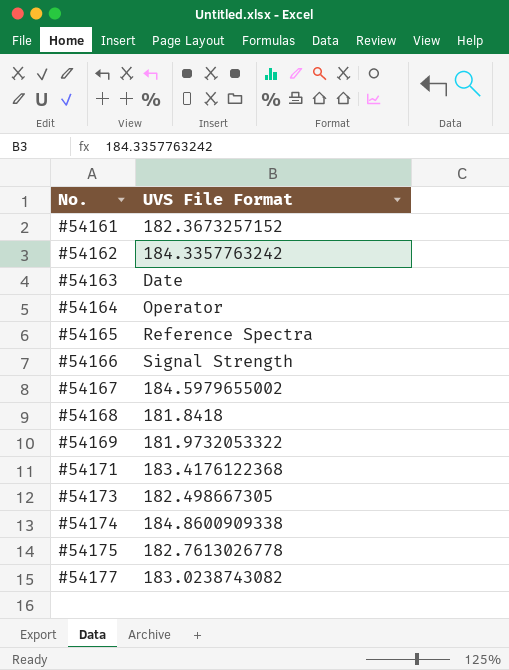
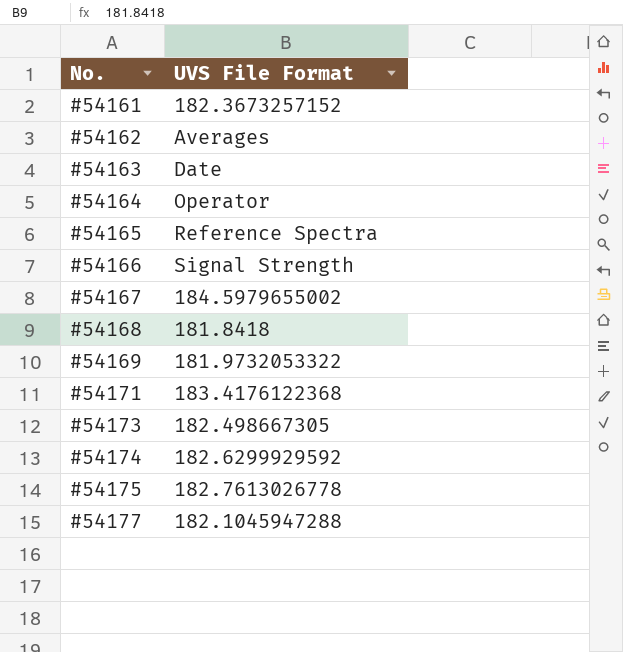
#54162 | UVS File Format: 184.3357763242 -> Averages
#54174 | UVS File Format: 184.8600909338 -> 182.6299929592
#54177 | UVS File Format: 183.0238743082 -> 182.1045947288

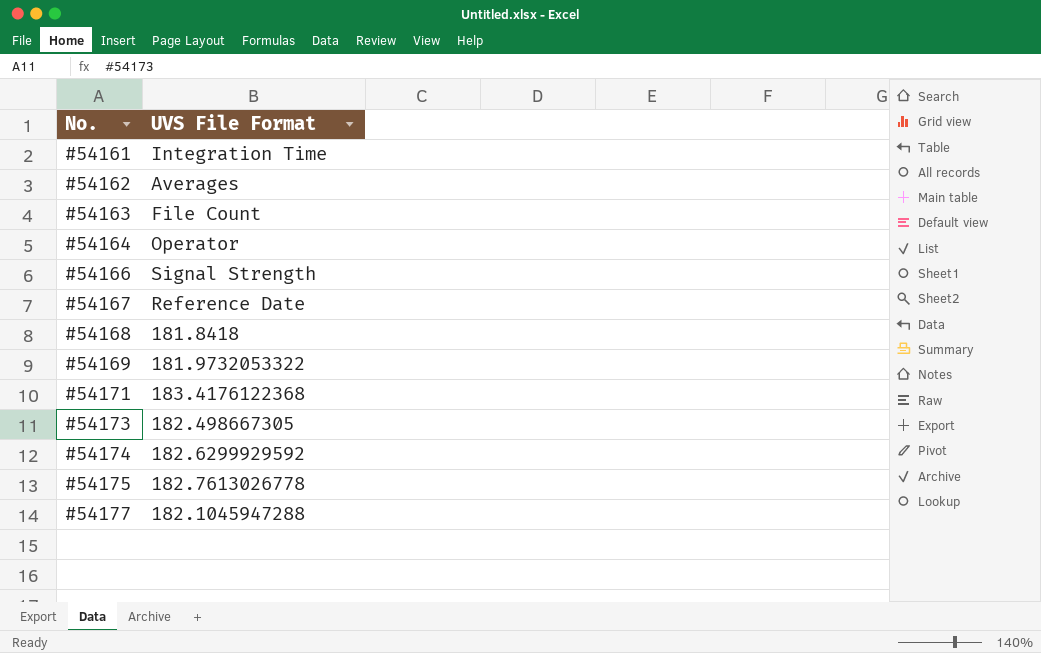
row #54165: Reference Spectra -> none
#54161 | UVS File Format: 182.3673257152 -> Integration Time
#54163 | UVS File Format: Date -> File Count
#54167 | UVS File Format: 184.5979655002 -> Reference Date

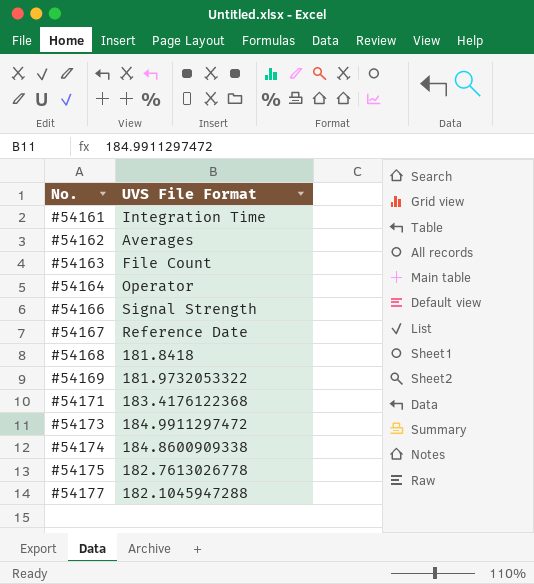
#54173 | UVS File Format: 182.498667305 -> 184.9911297472
#54174 | UVS File Format: 182.6299929592 -> 184.8600909338

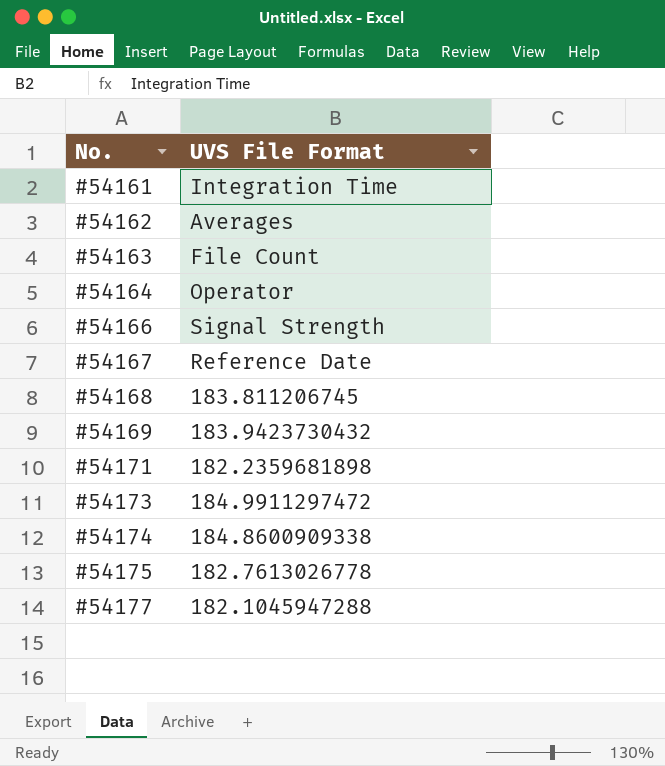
#54168 | UVS File Format: 181.8418 -> 183.811206745
#54169 | UVS File Format: 181.9732053322 -> 183.9423730432
#54171 | UVS File Format: 183.4176122368 -> 182.2359681898

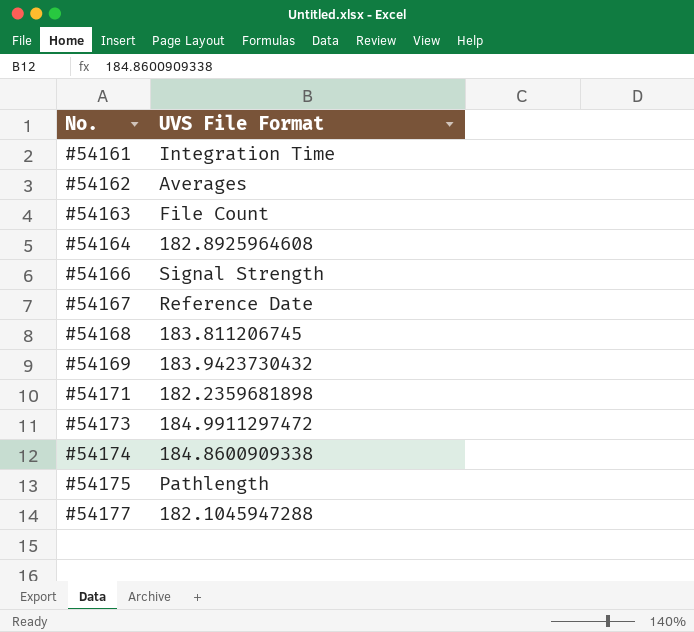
#54164 | UVS File Format: Operator -> 182.8925964608
#54175 | UVS File Format: 182.7613026778 -> Pathlength

